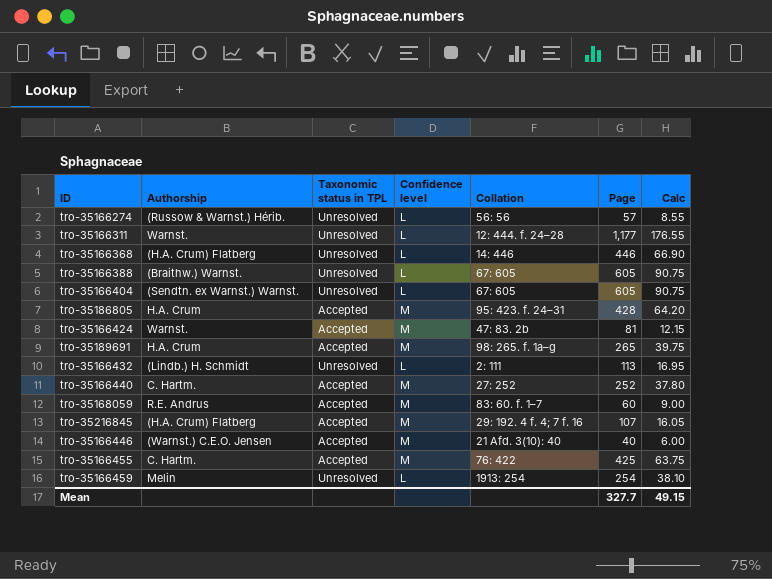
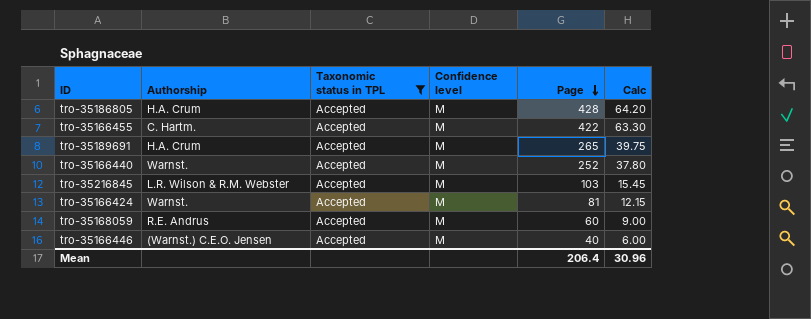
filter: none -> Taxonomic status in TPL = Accepted
row order: none -> Page descending
column Collation | position: 5 -> none
tro-35166455 | Page: 425 -> 422
tro-35166455 | Calc: 63.75 -> 63.30
tro-35166440 | Authorship: C. Hartm. -> Warnst.
tro-35216845 | Authorship: (H.A. Crum) Flatberg -> L.R. Wilson & R.M. Webster
tro-35216845 | Page: 107 -> 103
tro-35216845 | Calc: 16.05 -> 15.45
Mean | Page: 327.7 -> 206.4
Mean | Calc: 49.15 -> 30.96

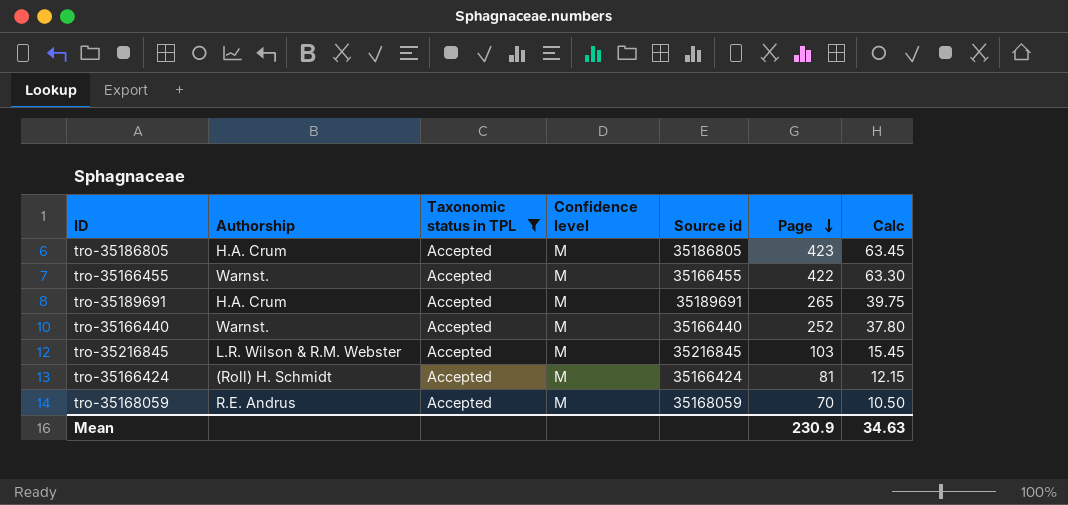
column Source id | position: none -> 5
row tro-35166446: (Warnst.) C.E.O. Jensen | Accepted | M | 40 | 6.00 -> none
tro-35186805 | Page: 428 -> 423
tro-35186805 | Calc: 64.20 -> 63.45
tro-35166455 | Authorship: C. Hartm. -> Warnst.
tro-35166424 | Authorship: Warnst. -> (Roll) H. Schmidt
tro-35168059 | Page: 60 -> 70
tro-35168059 | Calc: 9.00 -> 10.50
Mean | Page: 206.4 -> 230.9
Mean | Calc: 30.96 -> 34.63

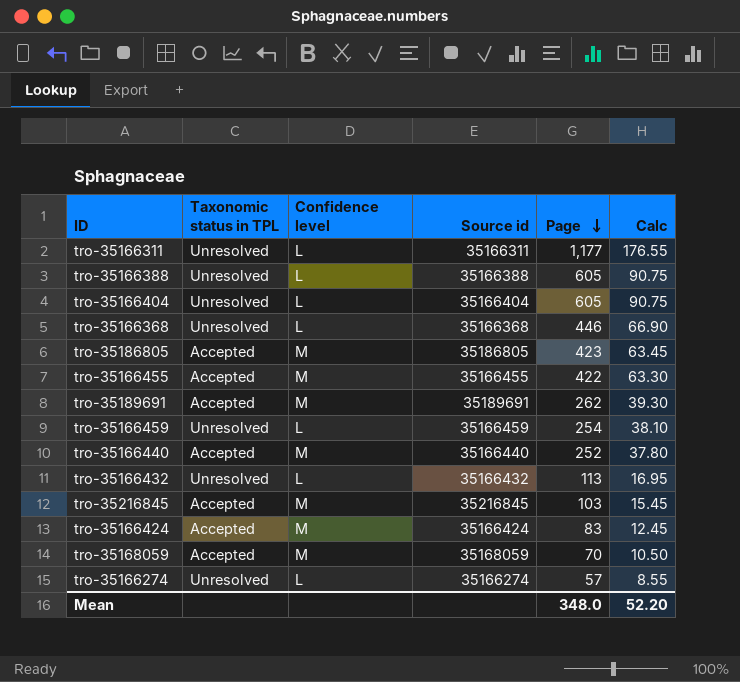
filter: Taxonomic status in TPL = Accepted -> none
column Authorship | position: 2 -> none
tro-35189691 | Page: 265 -> 262
tro-35189691 | Calc: 39.75 -> 39.30
tro-35166424 | Page: 81 -> 83
tro-35166424 | Calc: 12.15 -> 12.45
Mean | Page: 230.9 -> 348.0
Mean | Calc: 34.63 -> 52.20

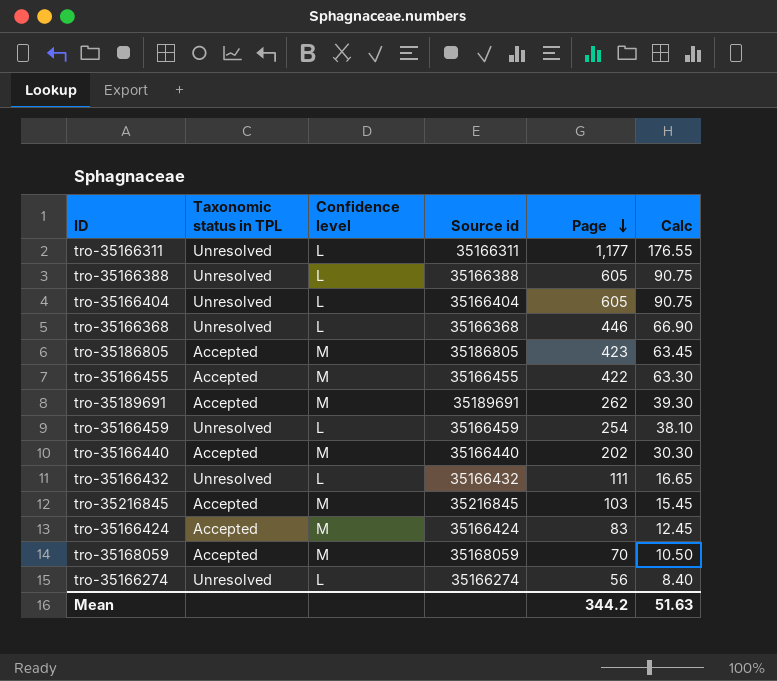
tro-35166440 | Page: 252 -> 202
tro-35166440 | Calc: 37.80 -> 30.30
tro-35166432 | Page: 113 -> 111
tro-35166432 | Calc: 16.95 -> 16.65
tro-35166274 | Page: 57 -> 56
tro-35166274 | Calc: 8.55 -> 8.40
Mean | Page: 348.0 -> 344.2
Mean | Calc: 52.20 -> 51.63

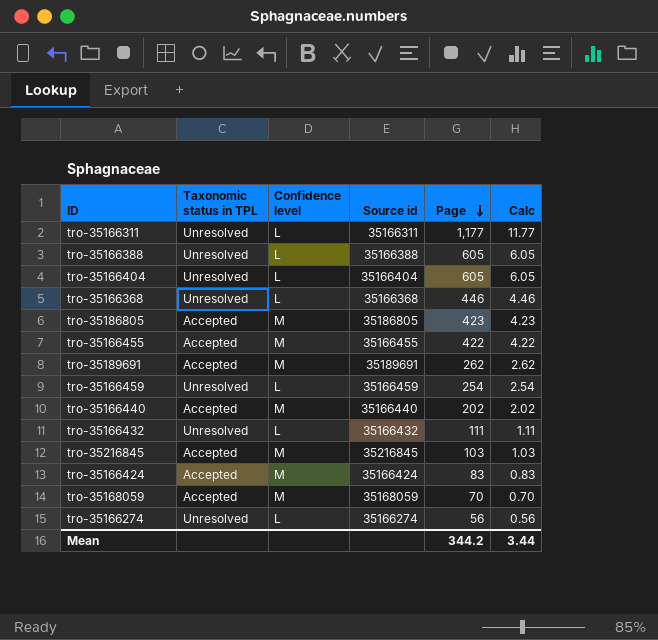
column Calc | formula: [Page] * 0.15 -> [Page] * 0.01
Mean | Calc: 51.63 -> 3.44

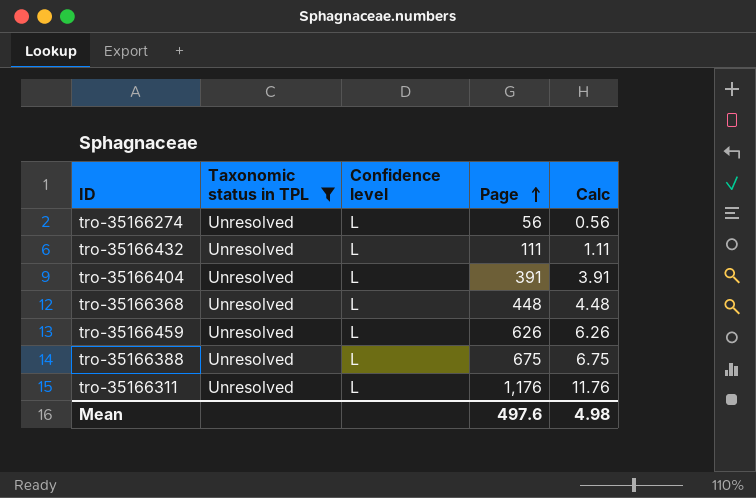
filter: none -> Taxonomic status in TPL = Unresolved
row order: Page descending -> Page ascending
column Source id | position: 4 -> none
tro-35166404 | Page: 605 -> 391
tro-35166404 | Calc: 6.05 -> 3.91
tro-35166368 | Page: 446 -> 448
tro-35166368 | Calc: 4.46 -> 4.48
tro-35166459 | Page: 254 -> 626
tro-35166459 | Calc: 2.54 -> 6.26
tro-35166388 | Page: 605 -> 675
tro-35166388 | Calc: 6.05 -> 6.75
tro-35166311 | Page: 1,177 -> 1,176
tro-35166311 | Calc: 11.77 -> 11.76
Mean | Page: 344.2 -> 497.6
Mean | Calc: 3.44 -> 4.98

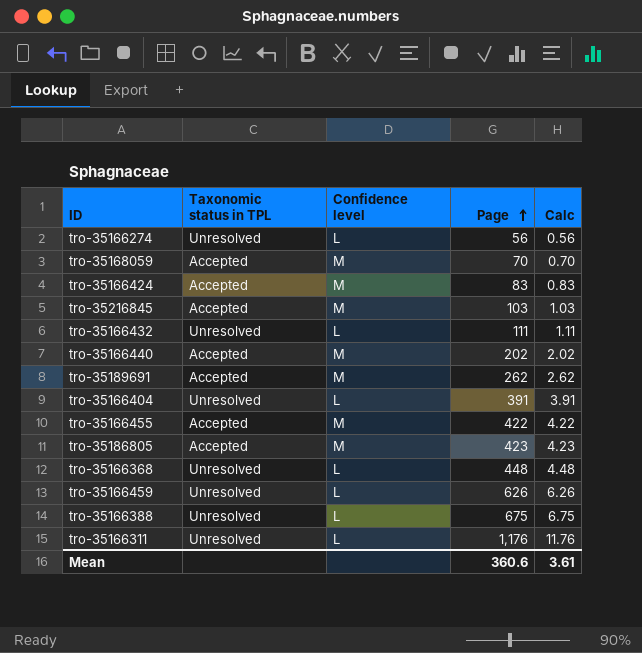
filter: Taxonomic status in TPL = Unresolved -> none
Mean | Page: 497.6 -> 360.6
Mean | Calc: 4.98 -> 3.61

